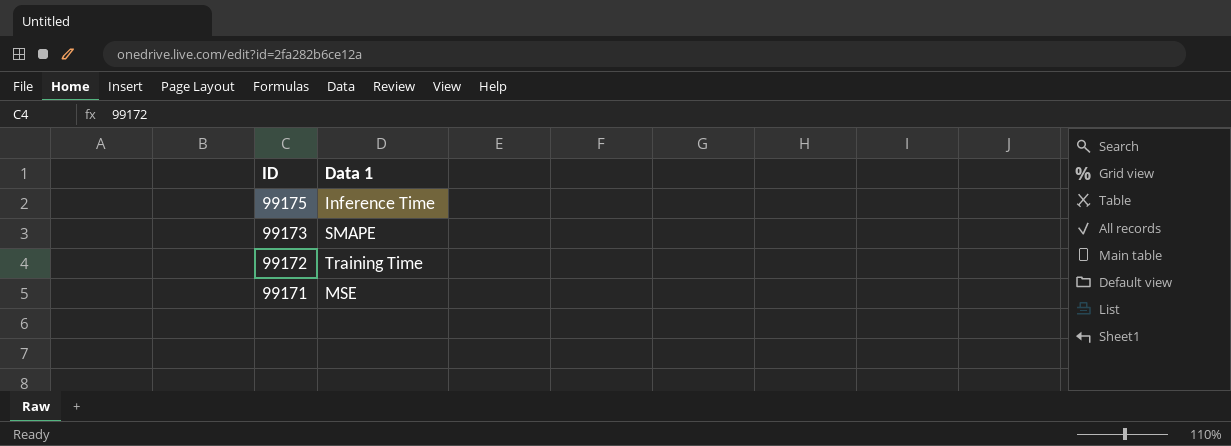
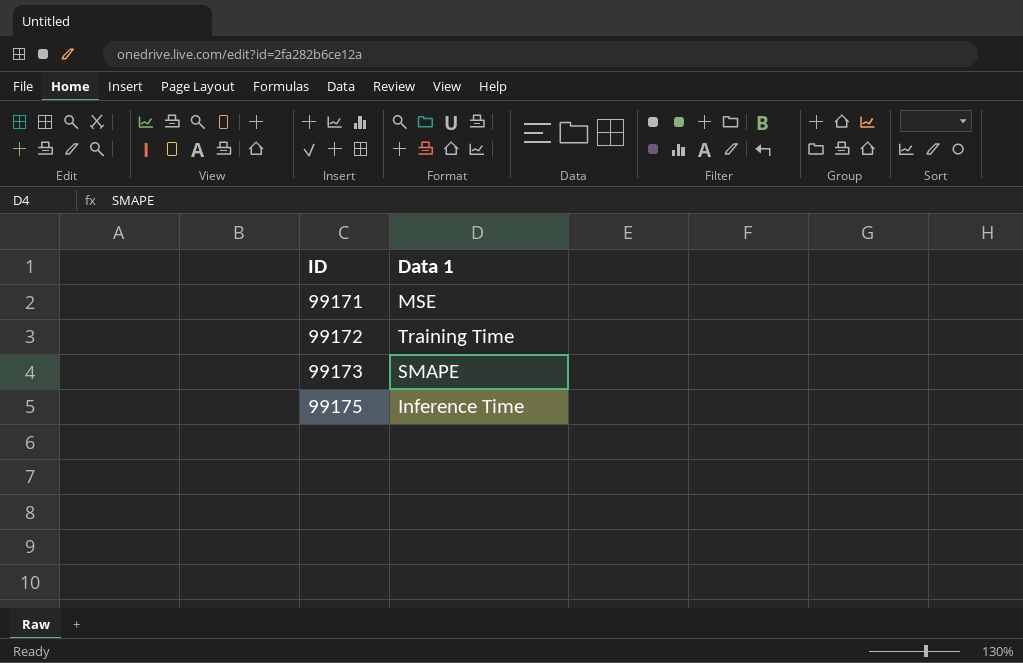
row order: ID descending -> ID ascending

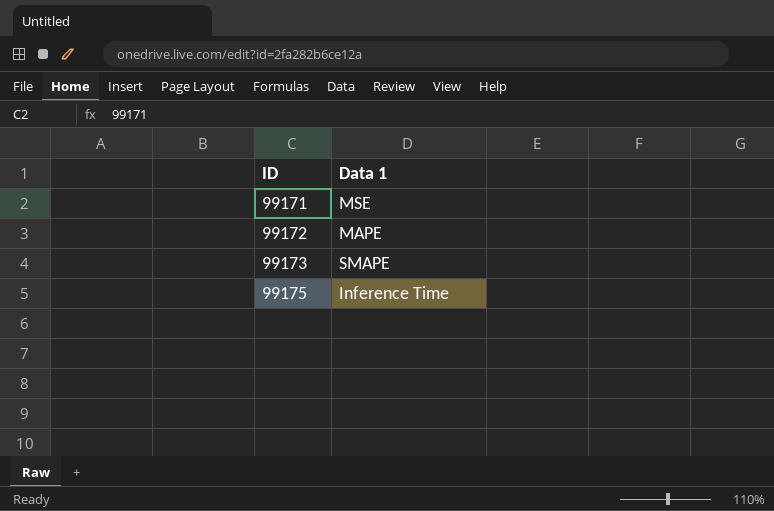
99172 | Data 1: Training Time -> MAPE

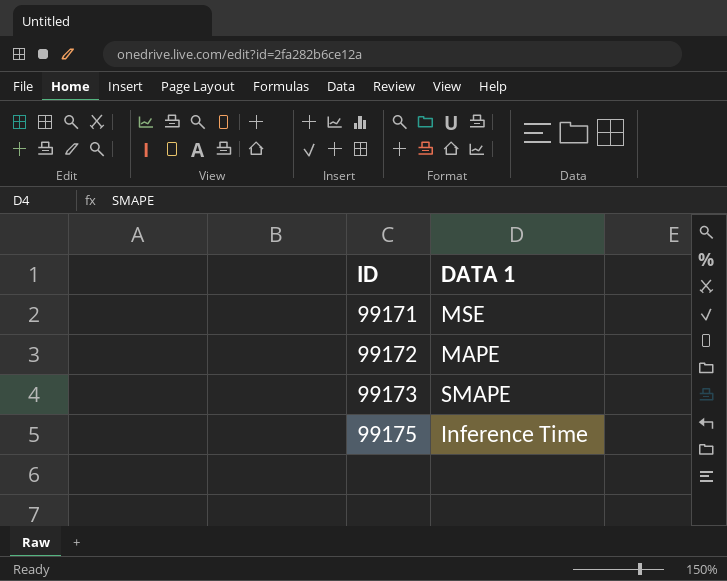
column name: Data 1 -> DATA 1

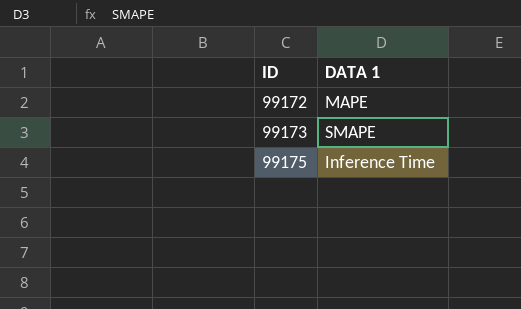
row 99171: MSE -> none

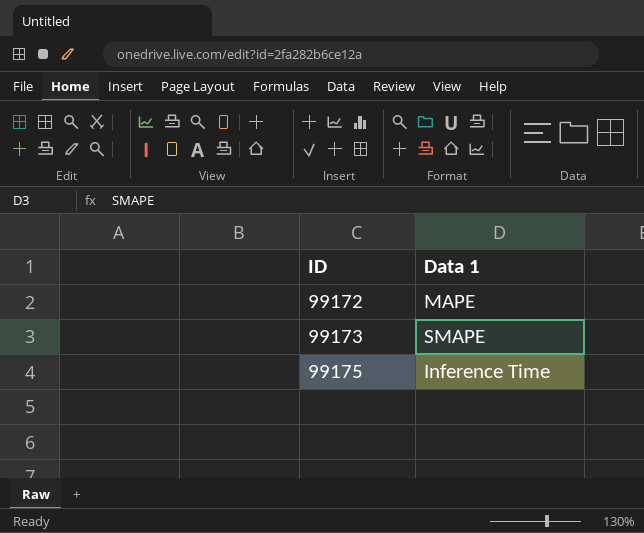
column name: DATA 1 -> Data 1

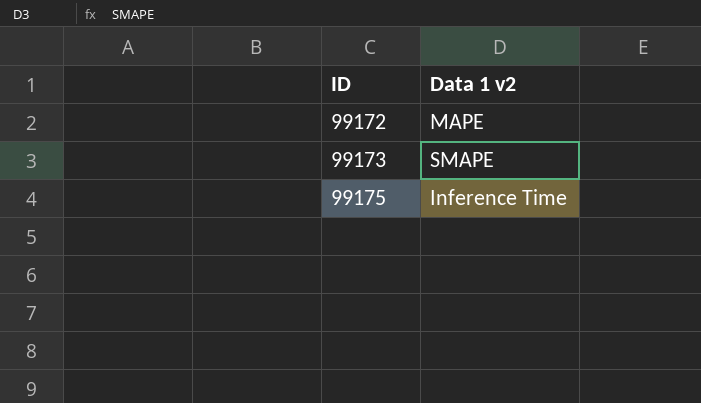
column name: Data 1 -> Data 1 v2

